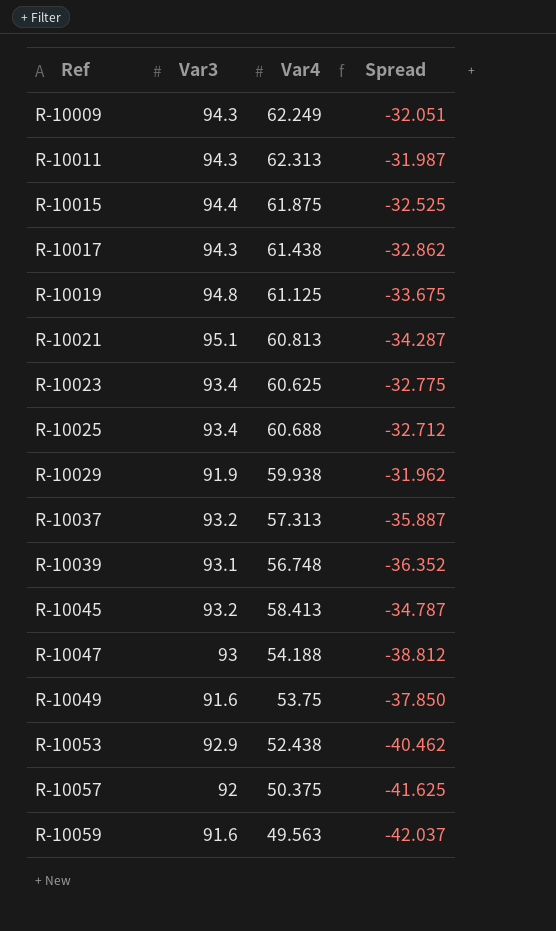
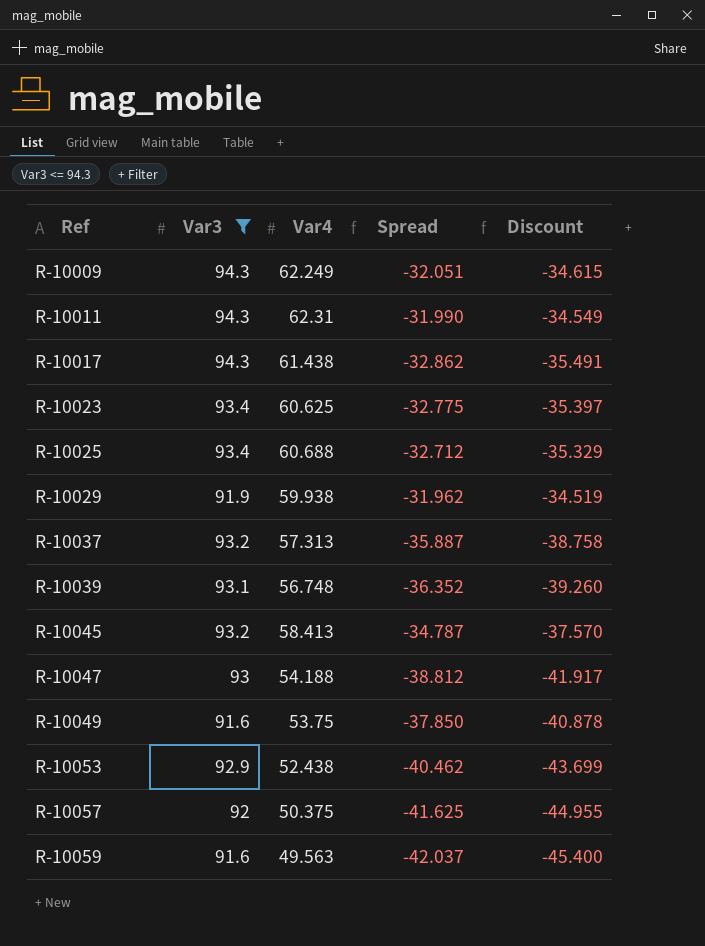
filter: none -> Var3 <= 94.3
column Discount | formula: none -> [Spread] * 1.08
R-10011 | Var4: 62.313 -> 62.31
R-10011 | Spread: -31.987 -> -31.990

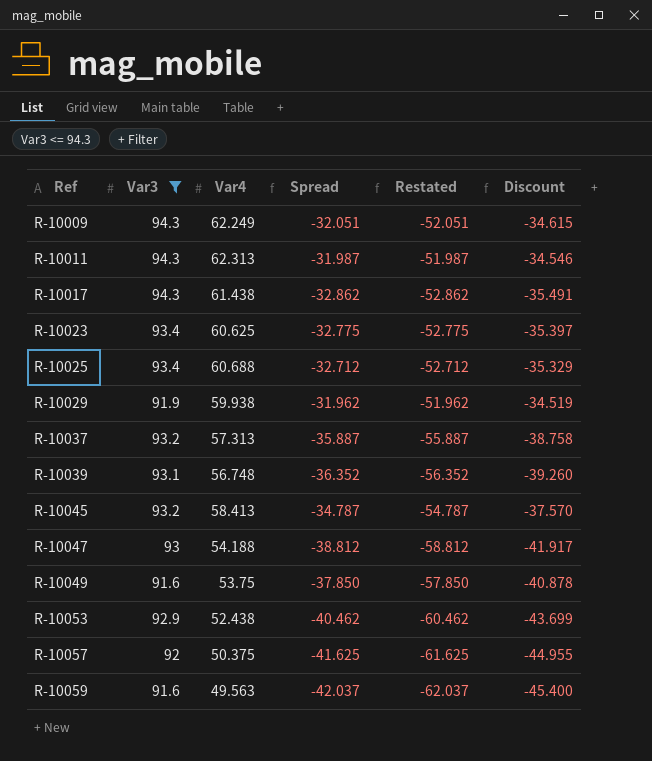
column Restated | formula: none -> [Spread] - 20
R-10011 | Var4: 62.31 -> 62.313
R-10011 | Spread: -31.990 -> -31.987
R-10011 | Discount: -34.549 -> -34.546

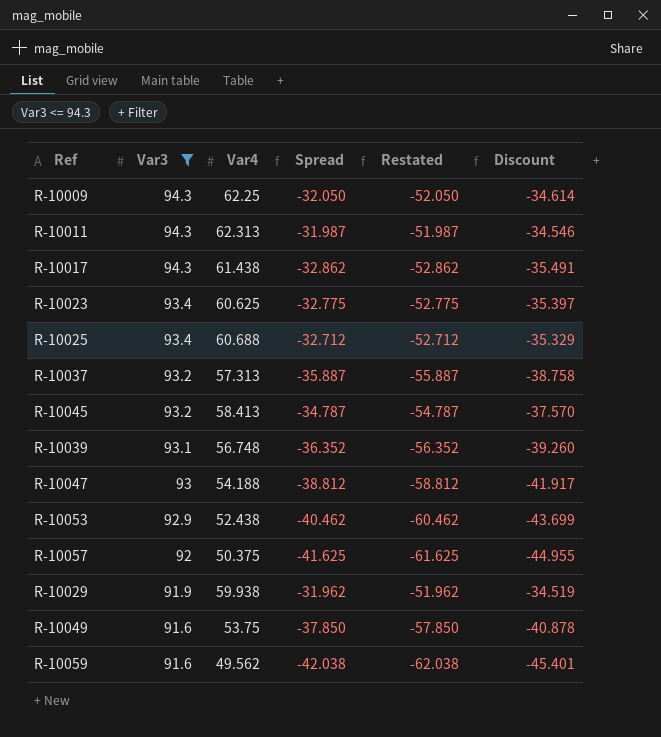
row order: Ref ascending -> Var3 descending
R-10009 | Var4: 62.249 -> 62.25
R-10009 | Spread: -32.051 -> -32.050
R-10009 | Restated: -52.051 -> -52.050
R-10009 | Discount: -34.615 -> -34.614
R-10059 | Var4: 49.563 -> 49.562
R-10059 | Spread: -42.037 -> -42.038
R-10059 | Restated: -62.037 -> -62.038
R-10059 | Discount: -45.400 -> -45.401

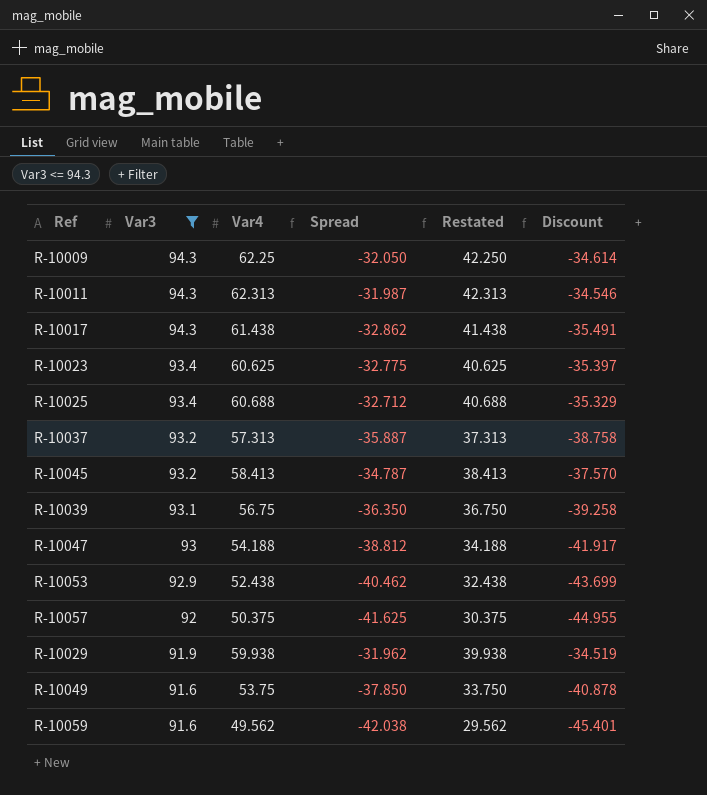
column Restated | formula: [Spread] - 20 -> [Var4] - 20
R-10039 | Var4: 56.748 -> 56.75
R-10039 | Spread: -36.352 -> -36.350
R-10039 | Discount: -39.260 -> -39.258

